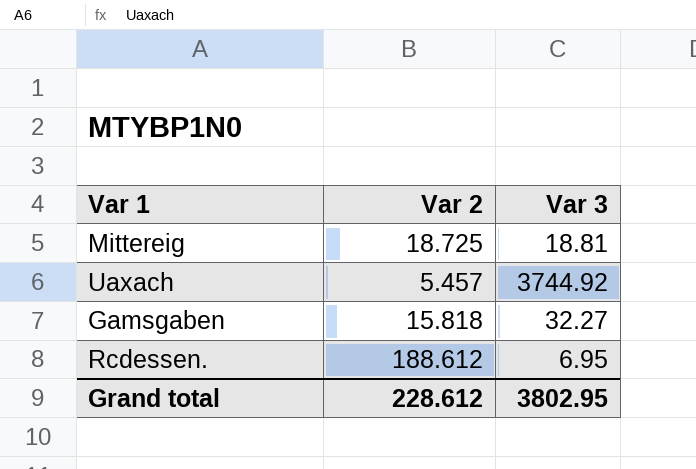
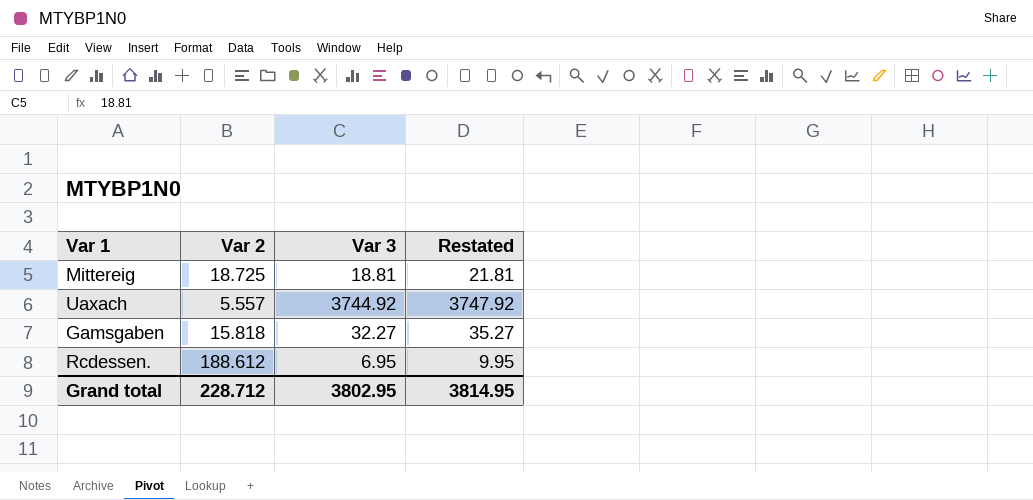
column Restated | formula: none -> [Var 3] + 3
Uaxach | Var 2: 5.457 -> 5.557
Grand total | Var 2: 228.612 -> 228.712

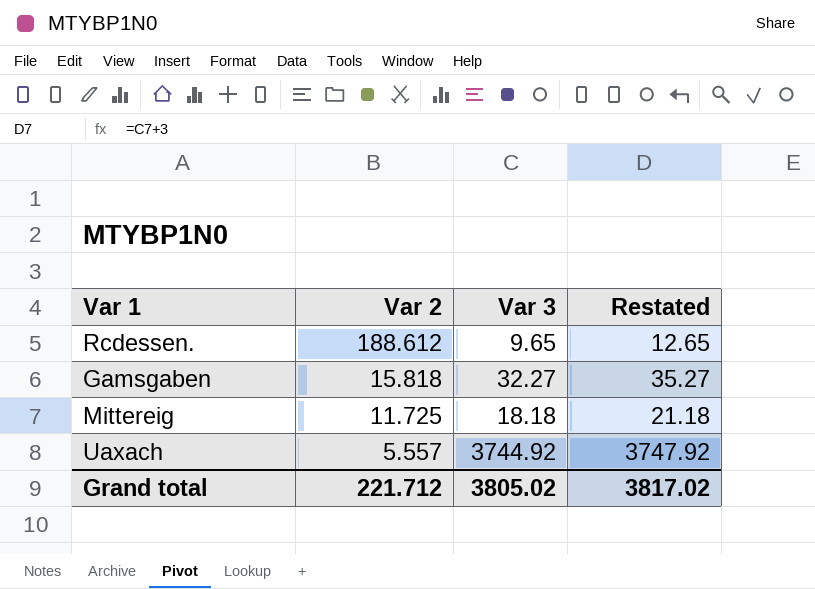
row order: none -> Var 2 descending
Rcdessen. | Var 3: 6.95 -> 9.65
Rcdessen. | Restated: 9.95 -> 12.65
Mittereig | Var 2: 18.725 -> 11.725
Mittereig | Var 3: 18.81 -> 18.18
Mittereig | Restated: 21.81 -> 21.18
Grand total | Var 2: 228.712 -> 221.712
Grand total | Var 3: 3802.95 -> 3805.02
Grand total | Restated: 3814.95 -> 3817.02

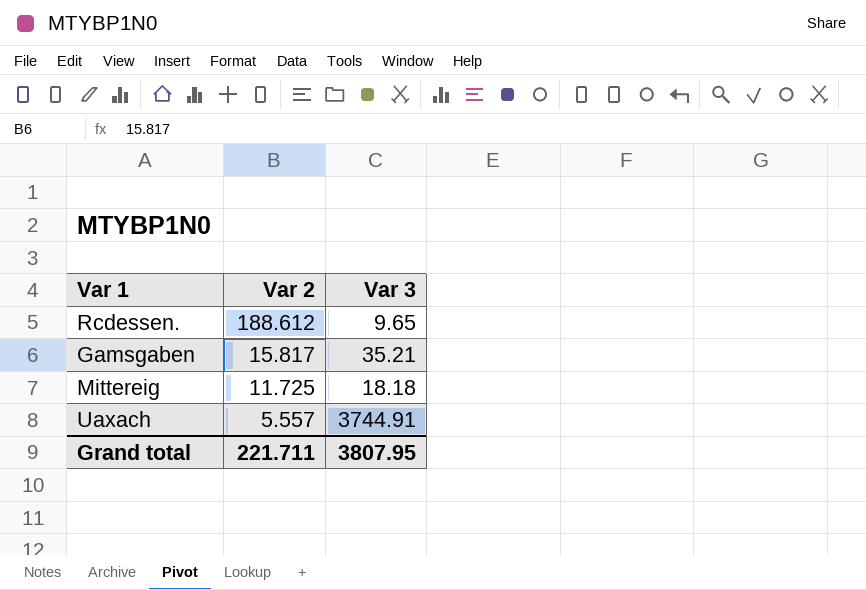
column Restated | formula: [Var 3] + 3 -> none
Gamsgaben | Var 2: 15.818 -> 15.817
Gamsgaben | Var 3: 32.27 -> 35.21
Uaxach | Var 3: 3744.92 -> 3744.91
Grand total | Var 2: 221.712 -> 221.711
Grand total | Var 3: 3805.02 -> 3807.95

